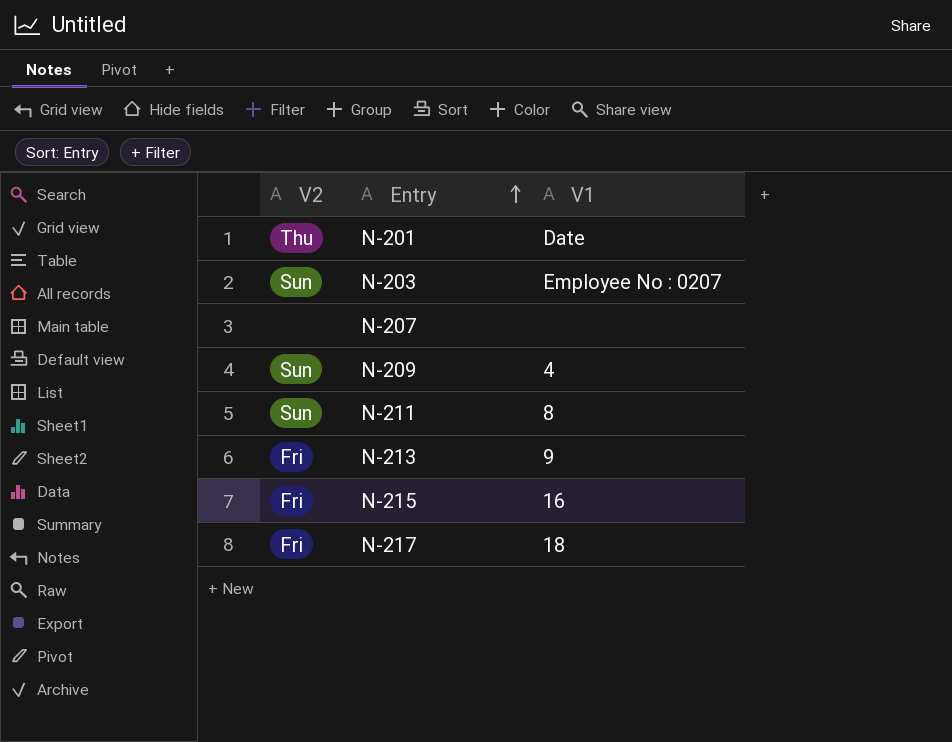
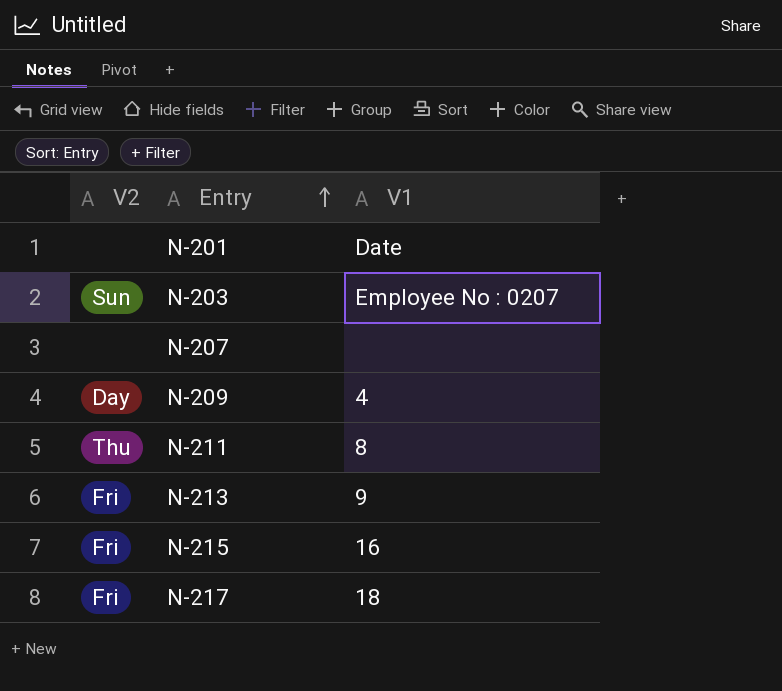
N-201 | V2: Thu -> none
N-209 | V2: Sun -> Day
N-211 | V2: Sun -> Thu

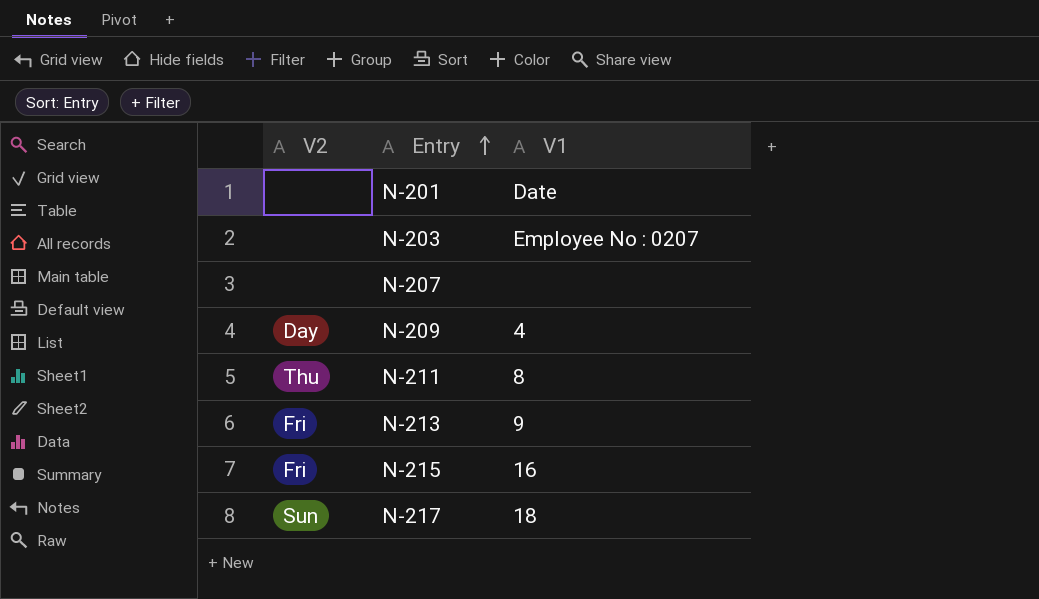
N-203 | V2: Sun -> none
N-217 | V2: Fri -> Sun

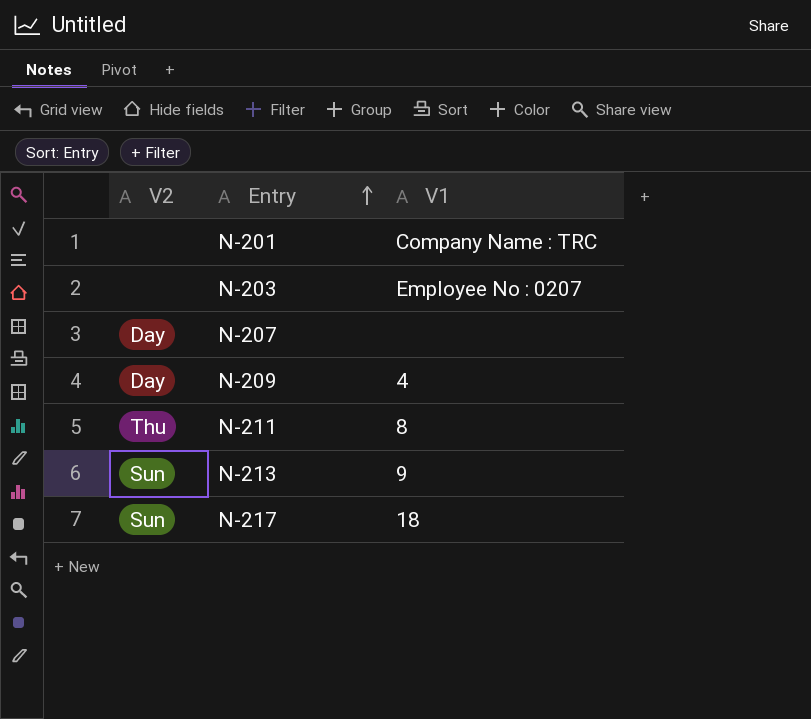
row N-215: Fri | 16 -> none
N-201 | V1: Date -> Company Name : TRC
N-207 | V2: none -> Day
N-213 | V2: Fri -> Sun

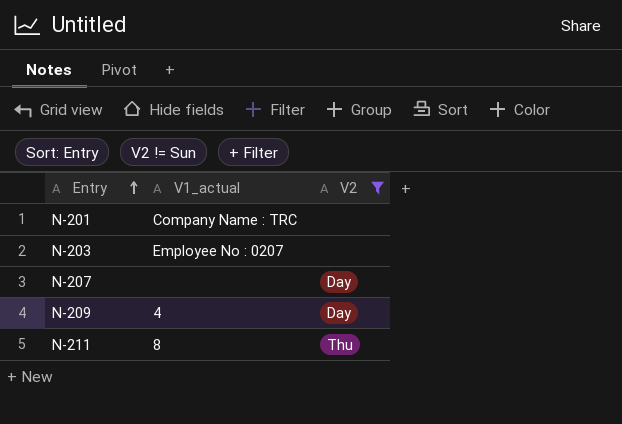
filter: none -> V2 != Sun
column name: V1 -> V1_actual
column V2 | position: 1 -> 3

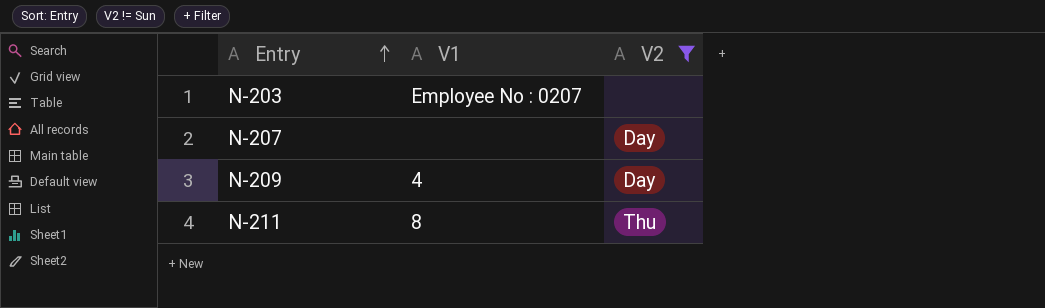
column name: V1_actual -> V1
row N-201: Company Name : TRC | none -> none

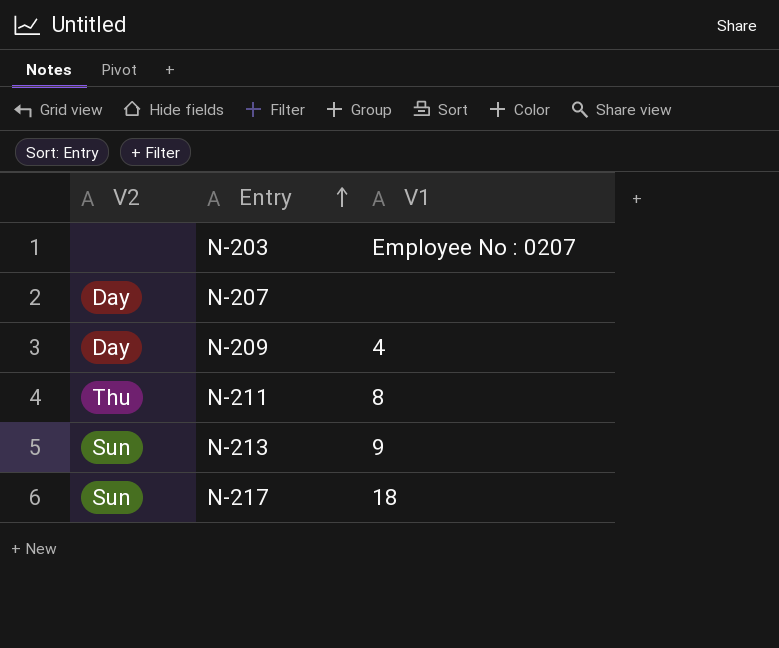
filter: V2 != Sun -> none
column V2 | position: 3 -> 1

